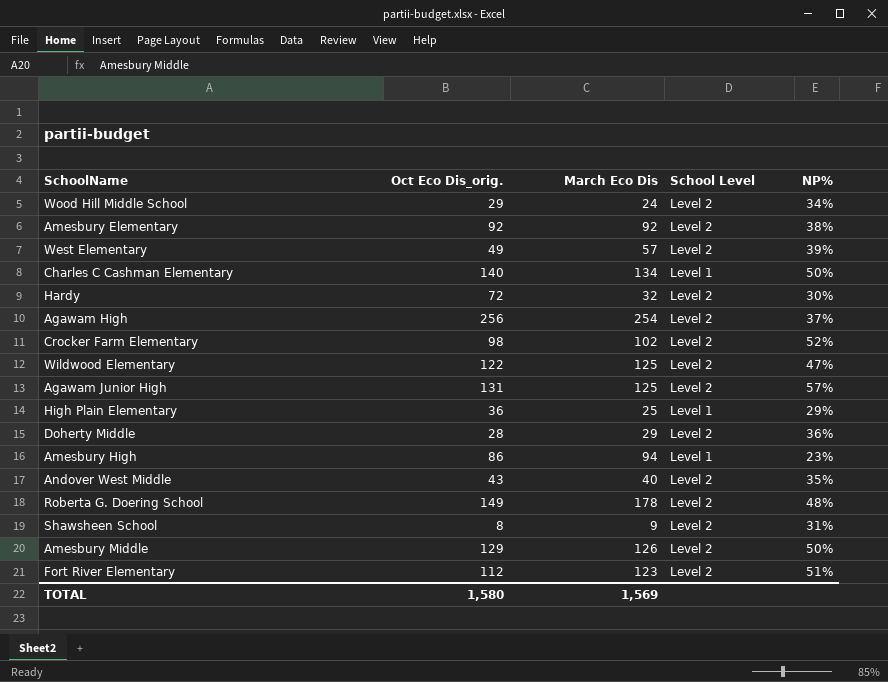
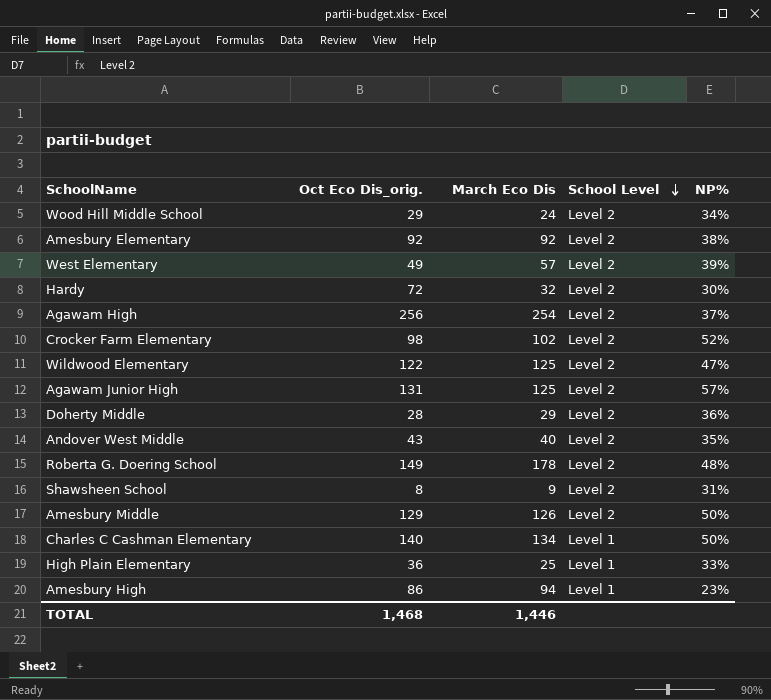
row order: none -> School Level descending
row Fort River Elementary: 112 | 123 | Level 2 | 51% -> none
High Plain Elementary | NP%: 29% -> 33%
TOTAL | Oct Eco Dis_orig.: 1,580 -> 1,468
TOTAL | March Eco Dis: 1,569 -> 1,446

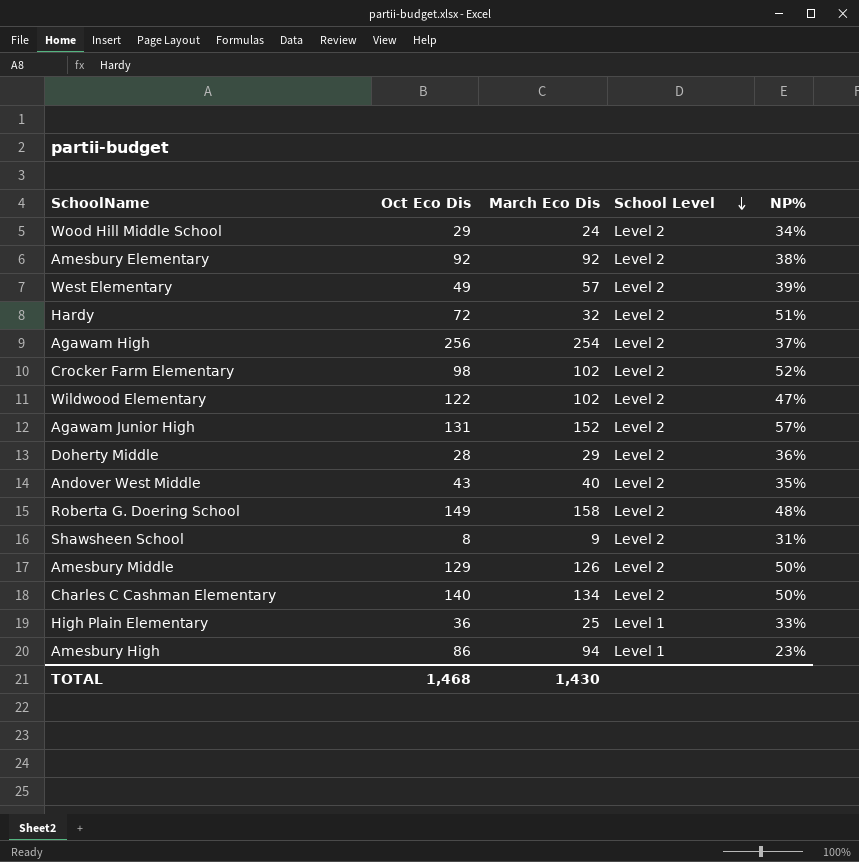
column name: Oct Eco Dis_orig. -> Oct Eco Dis
Hardy | NP%: 30% -> 51%
Wildwood Elementary | March Eco Dis: 125 -> 102
Agawam Junior High | March Eco Dis: 125 -> 152
Roberta G. Doering School | March Eco Dis: 178 -> 158
Charles C Cashman Elementary | School Level: Level 1 -> Level 2
TOTAL | March Eco Dis: 1,446 -> 1,430

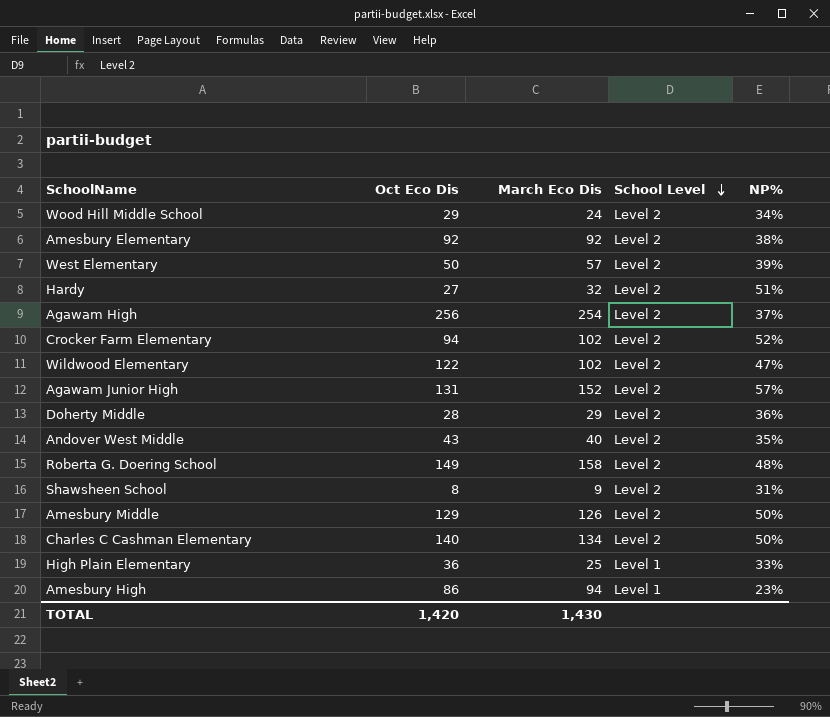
West Elementary | Oct Eco Dis: 49 -> 50
Hardy | Oct Eco Dis: 72 -> 27
Crocker Farm Elementary | Oct Eco Dis: 98 -> 94
TOTAL | Oct Eco Dis: 1,468 -> 1,420

